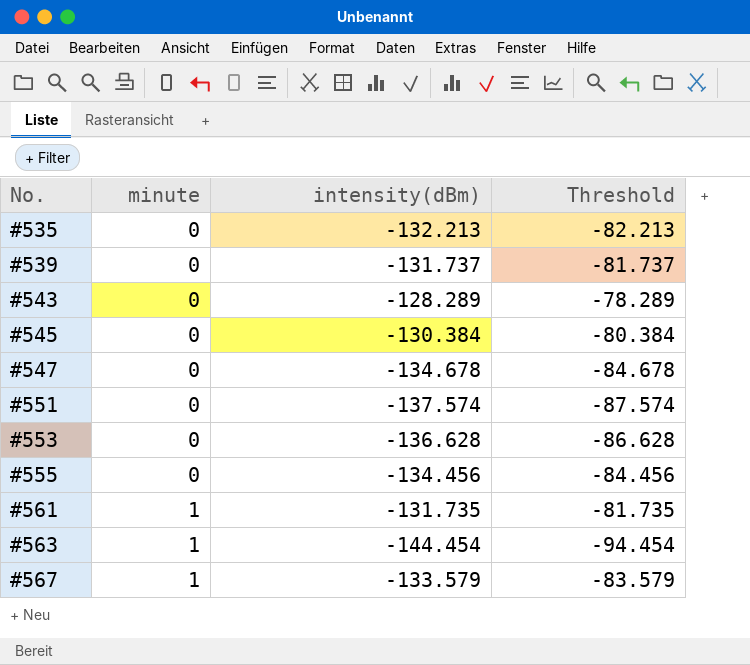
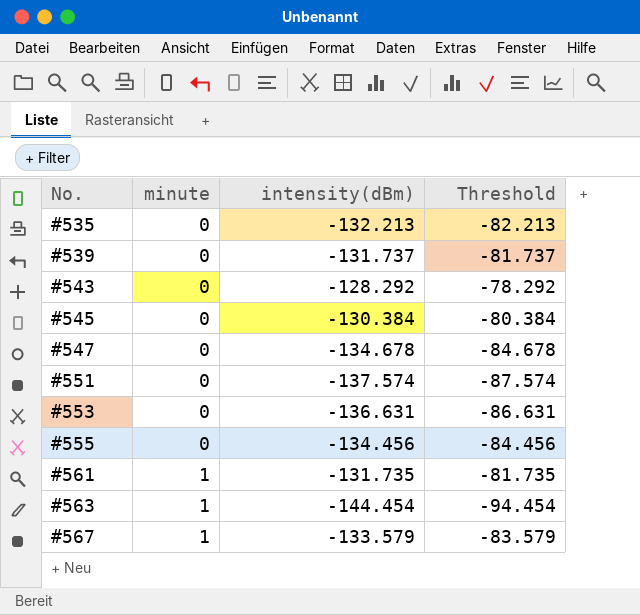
#543 | intensity(dBm): -128.289 -> -128.292
#543 | Threshold: -78.289 -> -78.292
#553 | intensity(dBm): -136.628 -> -136.631
#553 | Threshold: -86.628 -> -86.631

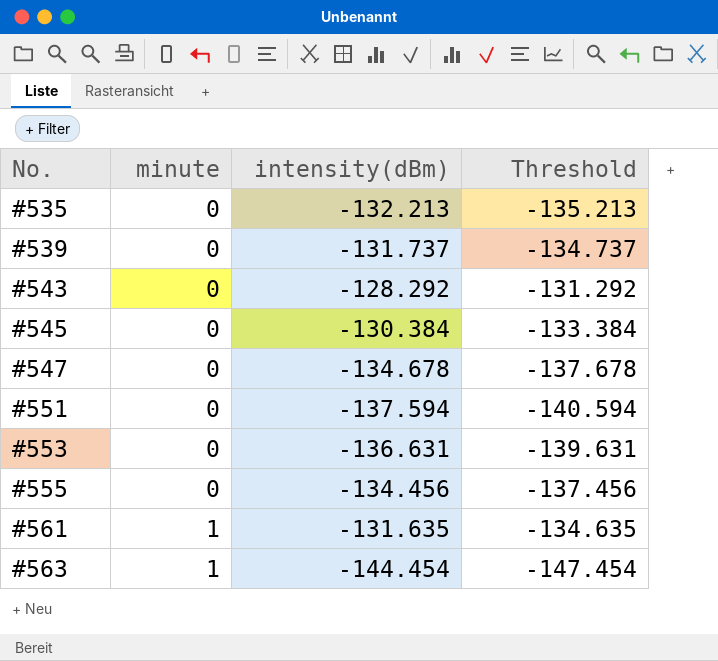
column Threshold | formula: [intensity(dBm)] + 50 -> [intensity(dBm)] - 3
row #567: 1 | -133.579 | -83.579 -> none
#551 | intensity(dBm): -137.574 -> -137.594
#561 | intensity(dBm): -131.735 -> -131.635

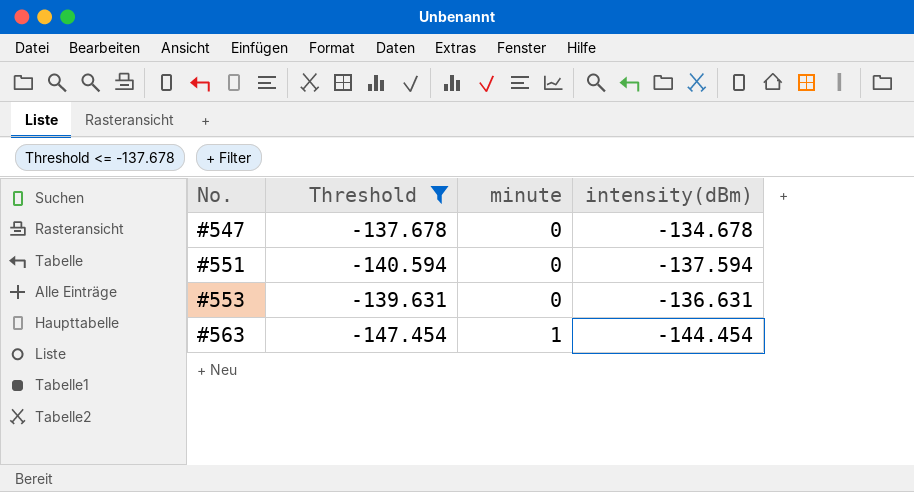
filter: none -> Threshold <= -137.678
column Threshold | position: 4 -> 2

